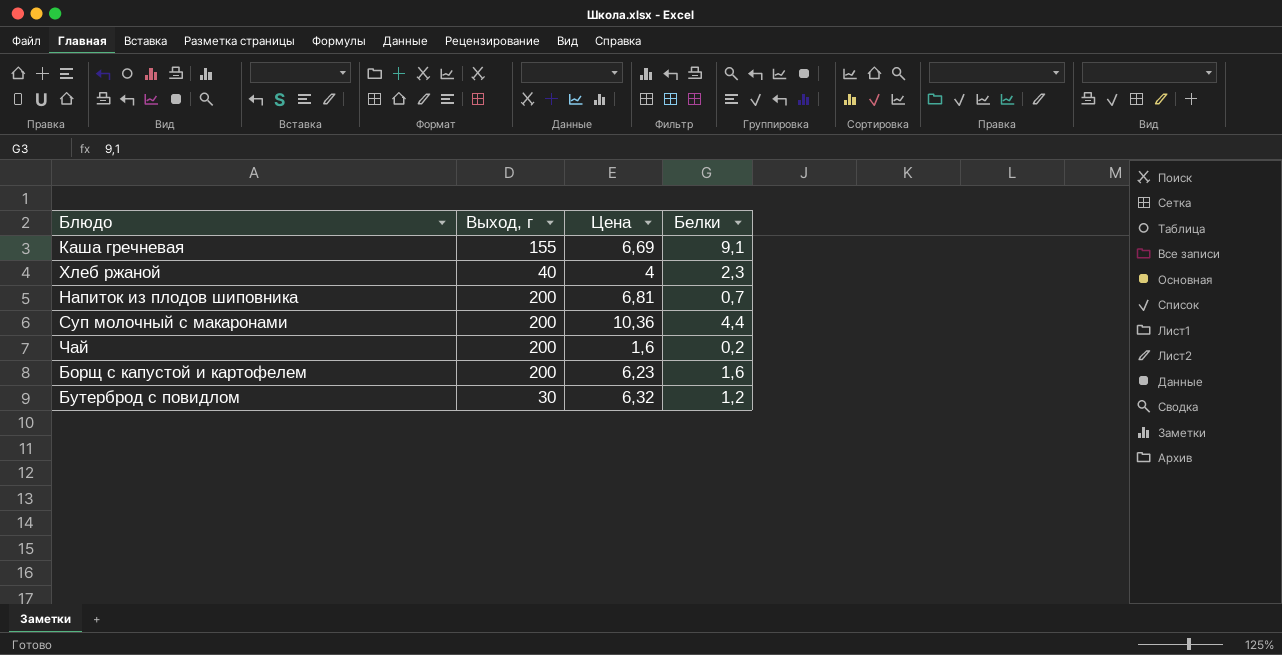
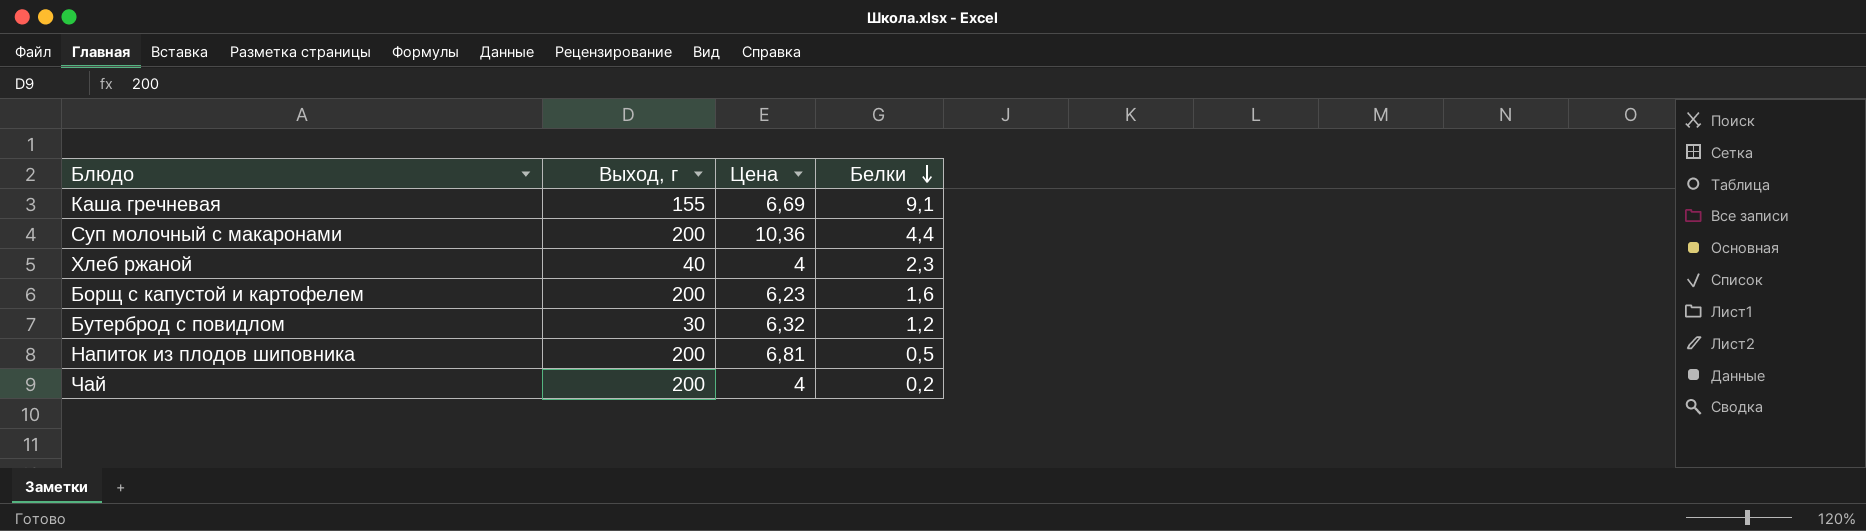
row order: none -> Белки descending
Напиток из плодов шиповника | Белки: 0,7 -> 0,5
Чай | Цена: 1,6 -> 4

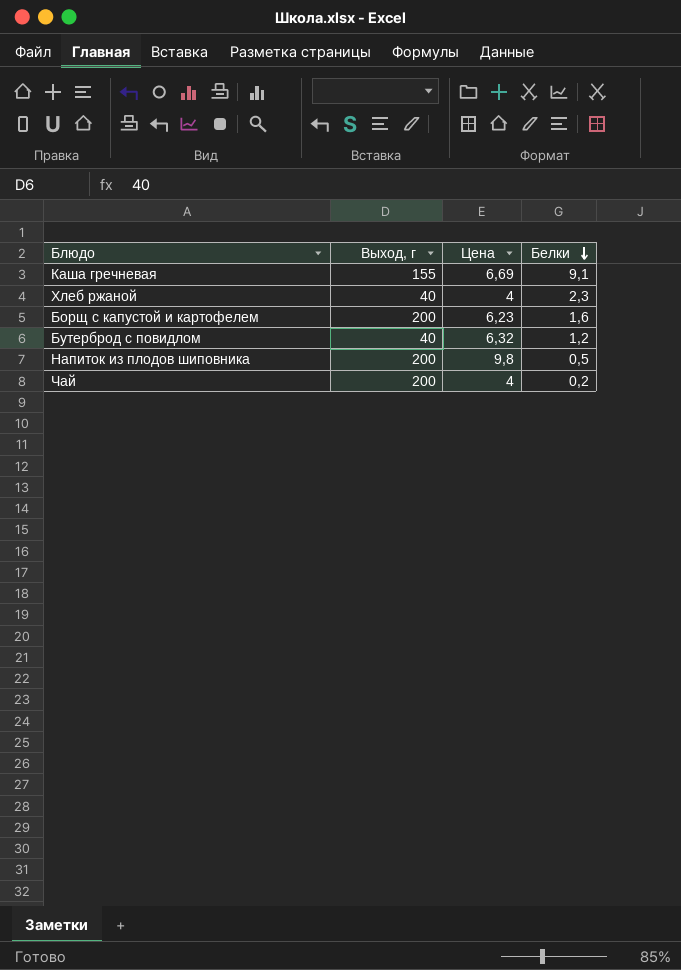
row Суп молочный с макаронами: 200 | 10,36 | 4,4 -> none
Бутерброд с повидлом | Выход, г: 30 -> 40
Напиток из плодов шиповника | Цена: 6,81 -> 9,8

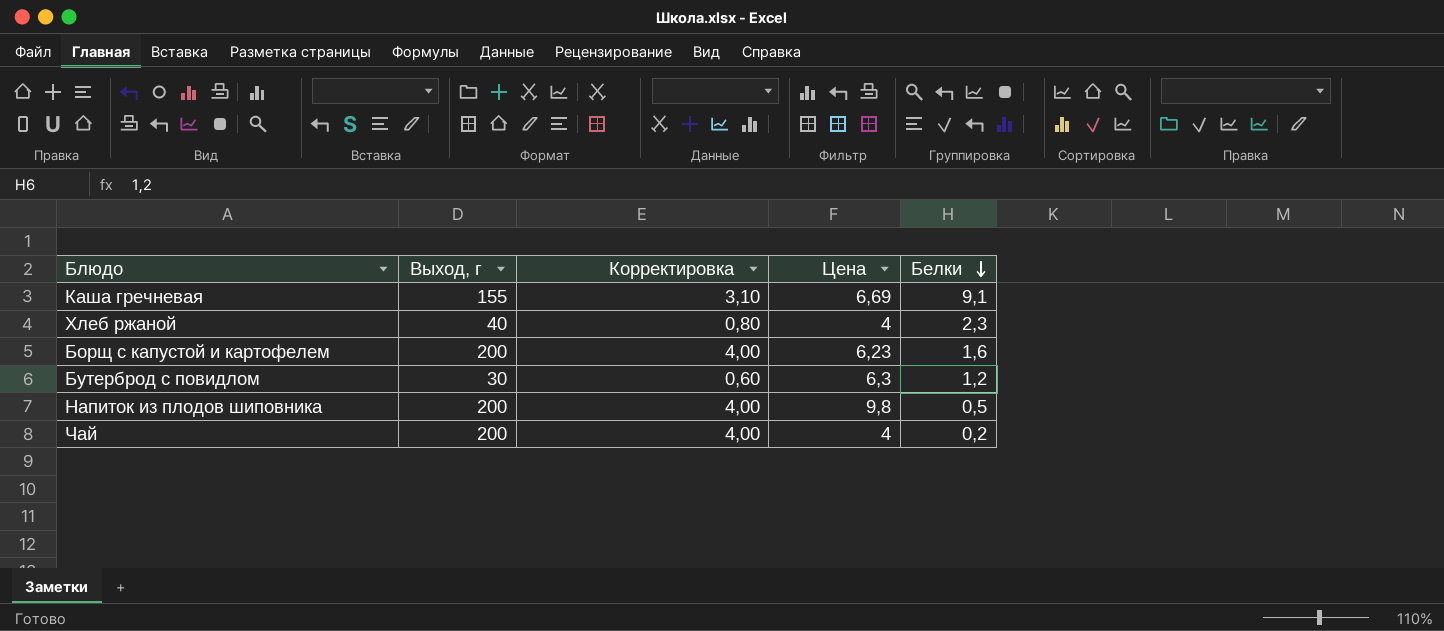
column Корректировка | formula: none -> [Выход, г] * 0,02
Бутерброд с повидлом | Выход, г: 40 -> 30
Бутерброд с повидлом | Цена: 6,32 -> 6,3

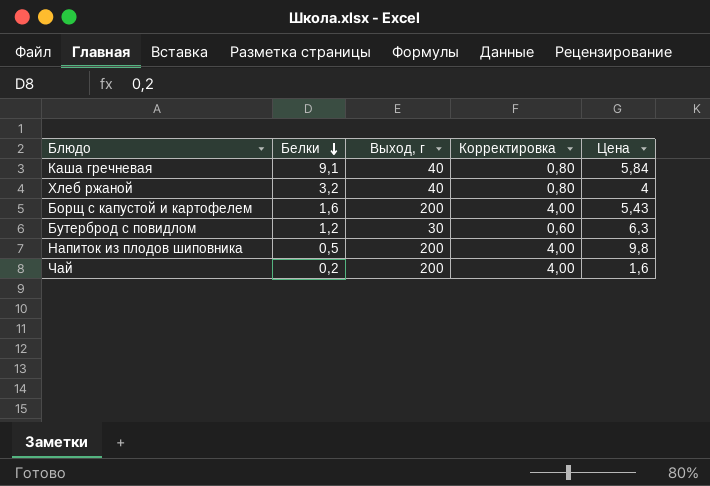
column Белки | position: 5 -> 2
Каша гречневая | Выход, г: 155 -> 40
Каша гречневая | Корректировка: 3,10 -> 0,80
Каша гречневая | Цена: 6,69 -> 5,84
Хлеб ржаной | Белки: 2,3 -> 3,2
Борщ с капустой и картофелем | Цена: 6,23 -> 5,43
Чай | Цена: 4 -> 1,6

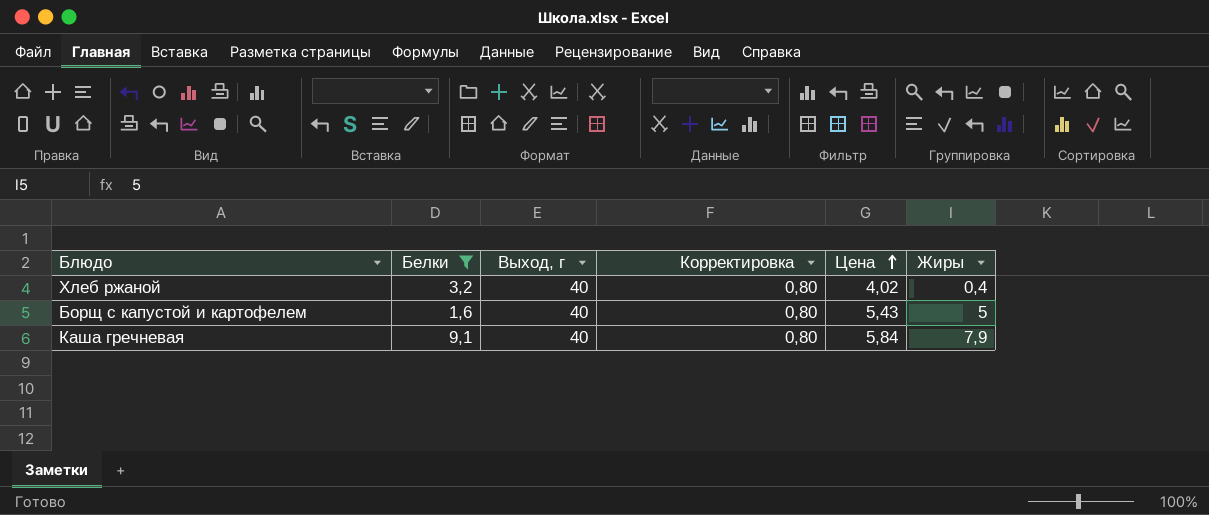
filter: none -> Белки >= 1,6
row order: Белки descending -> Цена ascending
column Жиры | position: none -> 6
Хлеб ржаной | Цена: 4 -> 4,02
Борщ с капустой и картофелем | Выход, г: 200 -> 40
Борщ с капустой и картофелем | Корректировка: 4,00 -> 0,80

